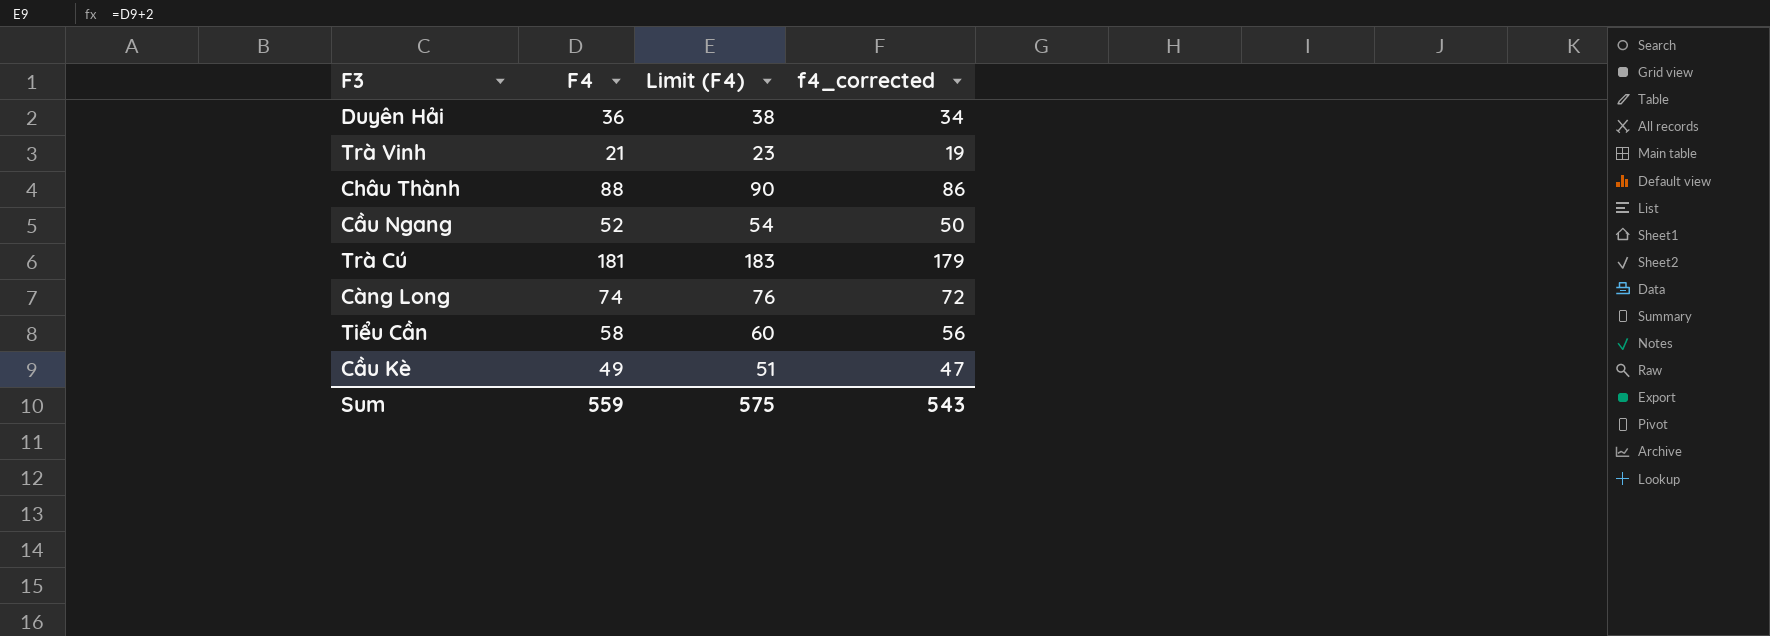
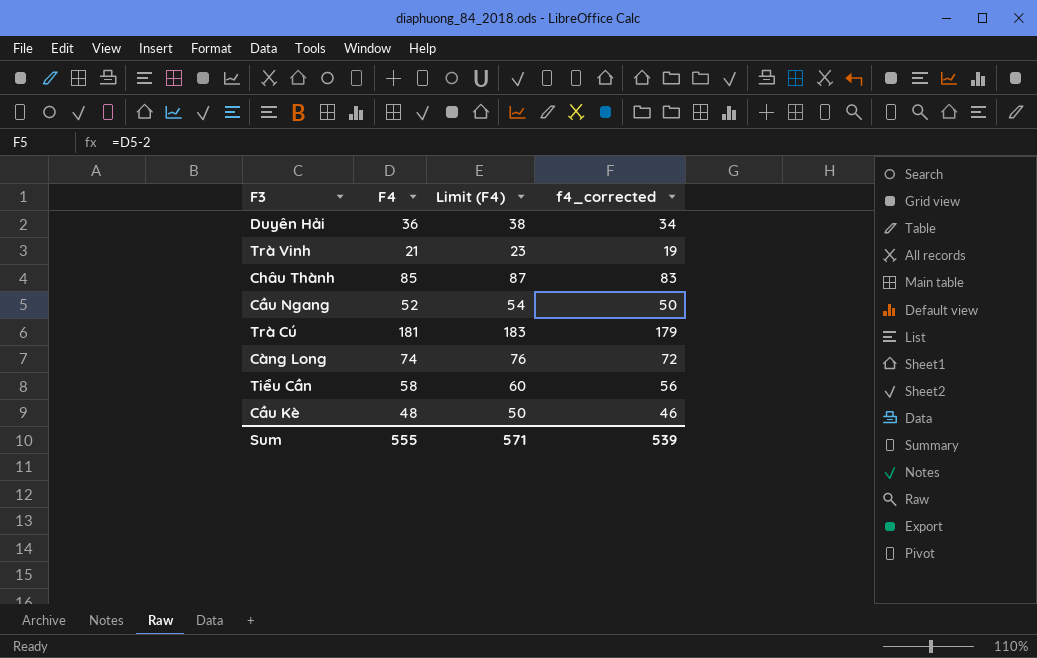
Châu Thành | F4: 88 -> 85
Châu Thành | Limit (F4): 90 -> 87
Châu Thành | f4_corrected: 86 -> 83
Cầu Kè | F4: 49 -> 48
Cầu Kè | Limit (F4): 51 -> 50
Cầu Kè | f4_corrected: 47 -> 46
Sum | F4: 559 -> 555
Sum | Limit (F4): 575 -> 571
Sum | f4_corrected: 543 -> 539

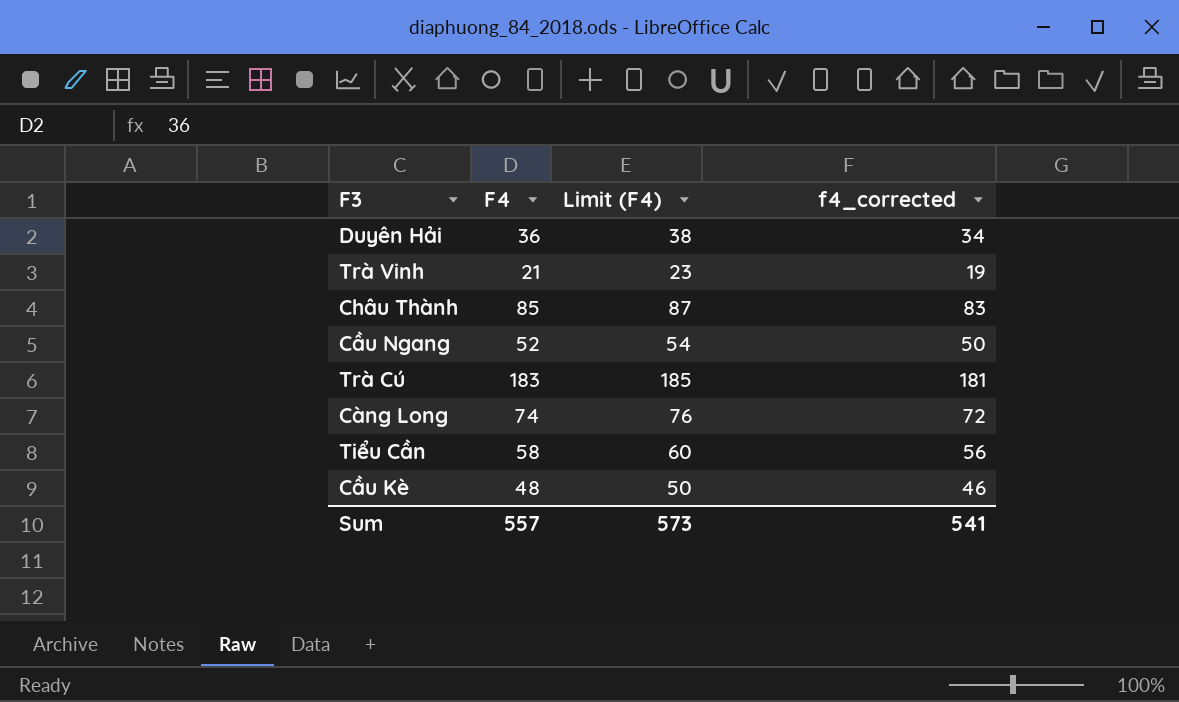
Trà Cú | F4: 181 -> 183
Trà Cú | Limit (F4): 183 -> 185
Trà Cú | f4_corrected: 179 -> 181
Sum | F4: 555 -> 557
Sum | Limit (F4): 571 -> 573
Sum | f4_corrected: 539 -> 541

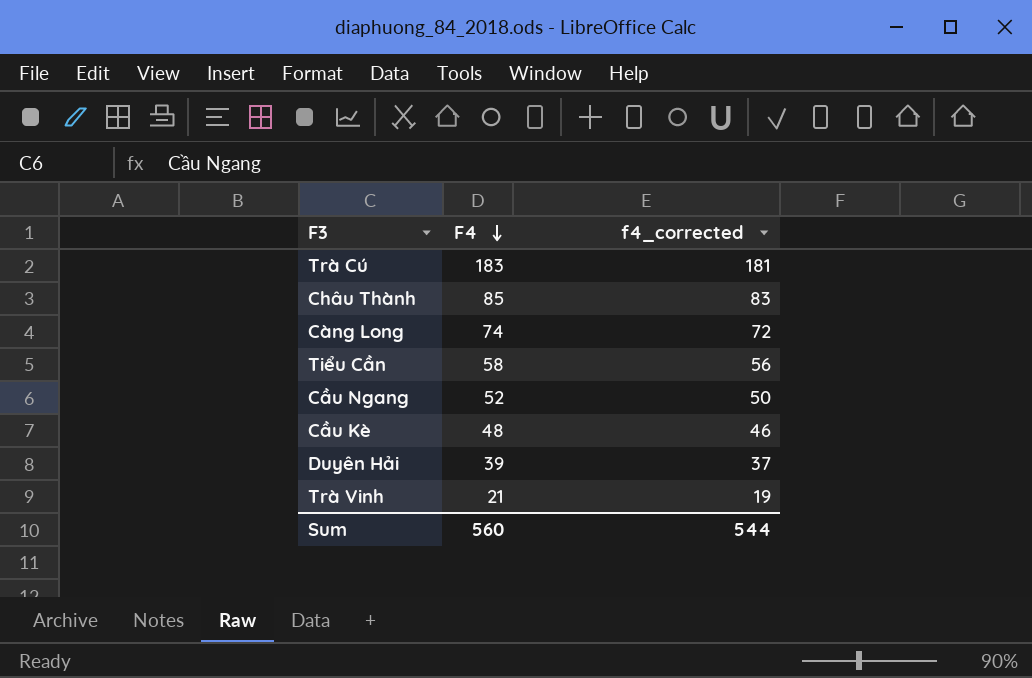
row order: none -> F4 descending
column Limit (F4) | formula: [F4] + 2 -> none
Duyên Hải | F4: 36 -> 39
Duyên Hải | f4_corrected: 34 -> 37
Sum | F4: 557 -> 560
Sum | f4_corrected: 541 -> 544

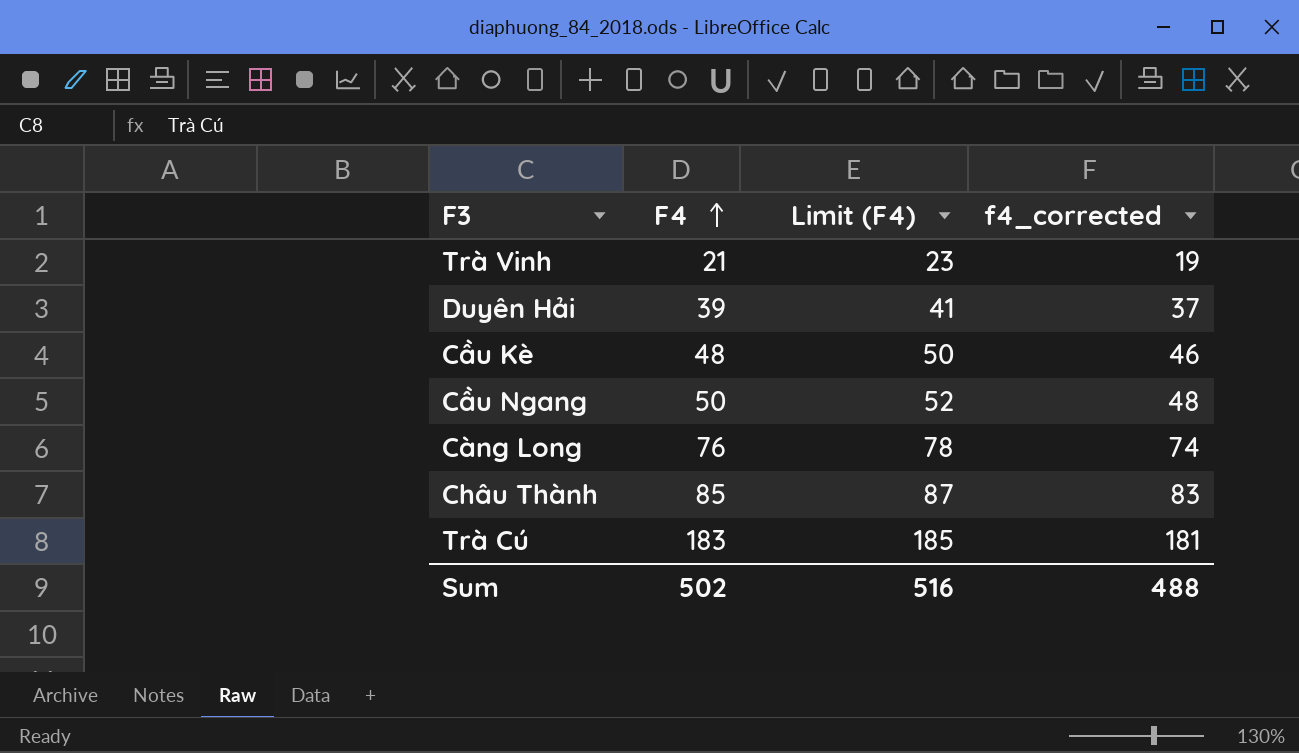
row order: F4 descending -> F4 ascending
column Limit (F4) | formula: none -> [F4] + 2
row Tiểu Cần: 58 | 56 -> none
Cầu Ngang | F4: 52 -> 50
Cầu Ngang | f4_corrected: 50 -> 48
Càng Long | F4: 74 -> 76
Càng Long | f4_corrected: 72 -> 74
Sum | F4: 560 -> 502
Sum | f4_corrected: 544 -> 488

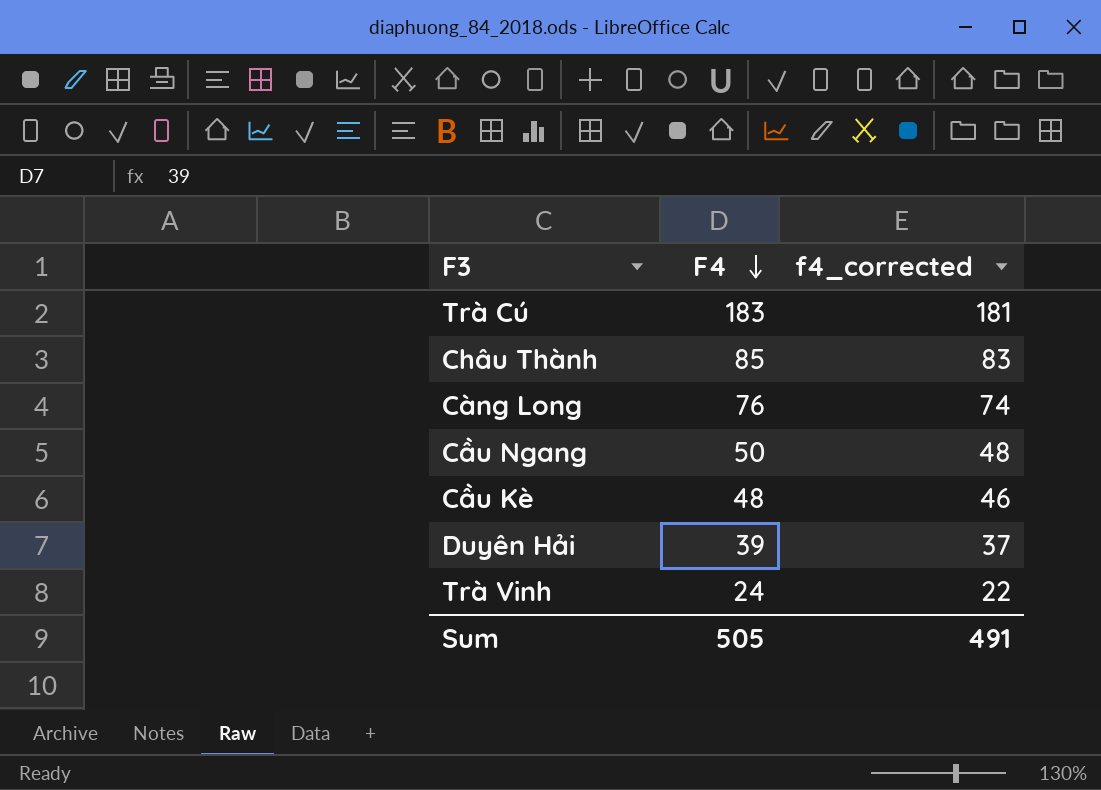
row order: F4 ascending -> F4 descending
column Limit (F4) | formula: [F4] + 2 -> none
Trà Vinh | F4: 21 -> 24
Trà Vinh | f4_corrected: 19 -> 22
Sum | F4: 502 -> 505
Sum | f4_corrected: 488 -> 491

